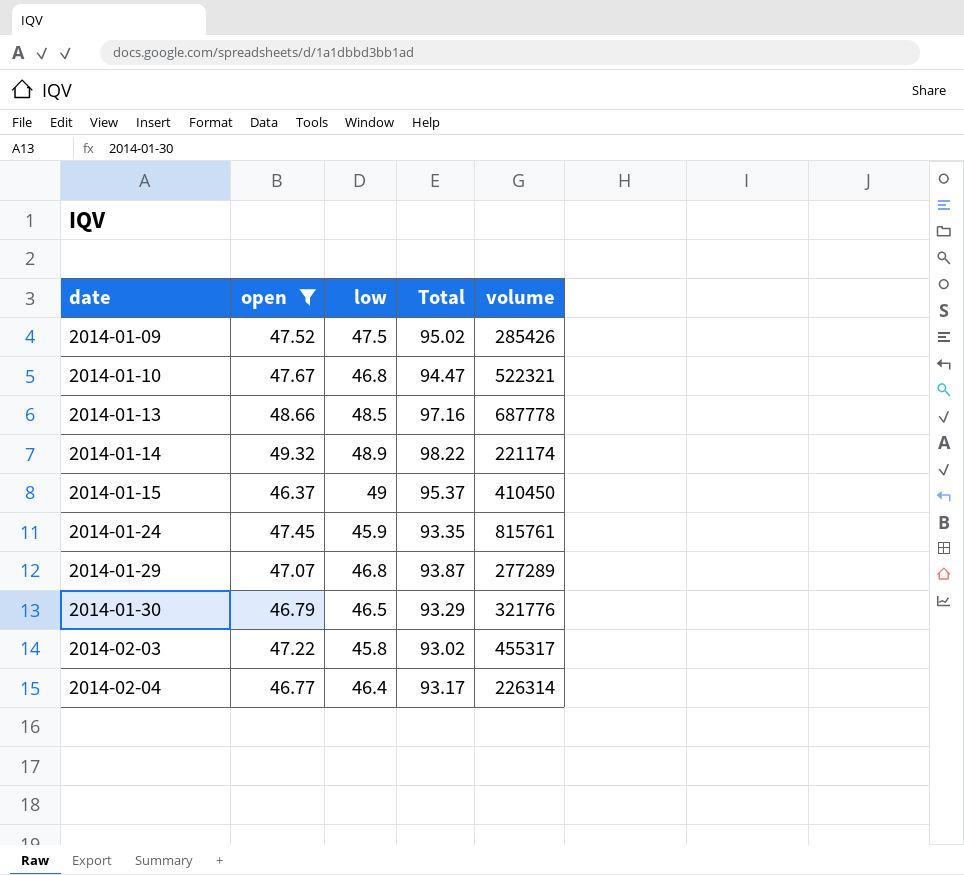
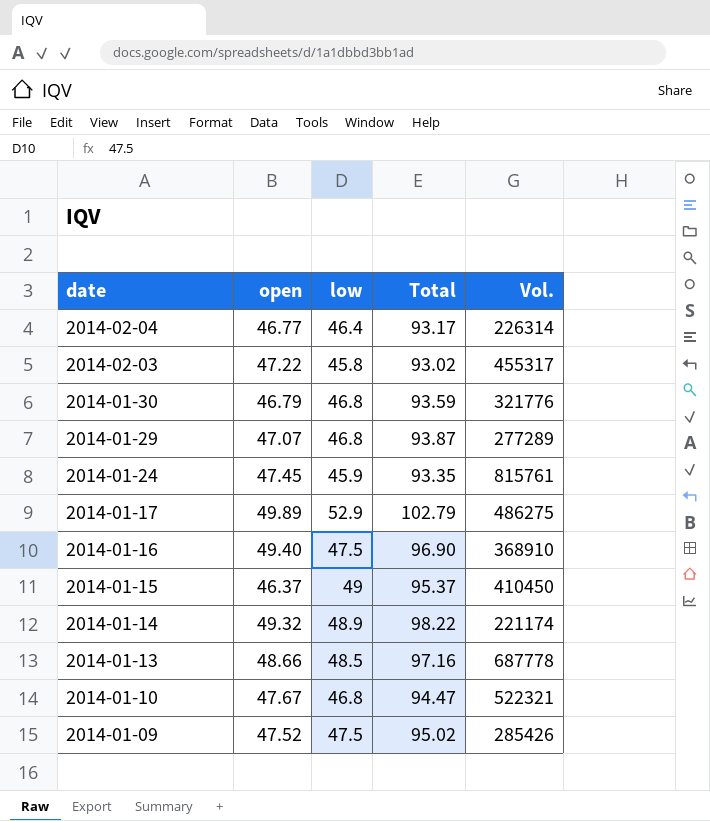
filter: open <= 49.32 -> none
row order: date ascending -> date descending
column name: volume -> Vol.
2014-01-30 | low: 46.5 -> 46.8
2014-01-30 | Total: 93.29 -> 93.59

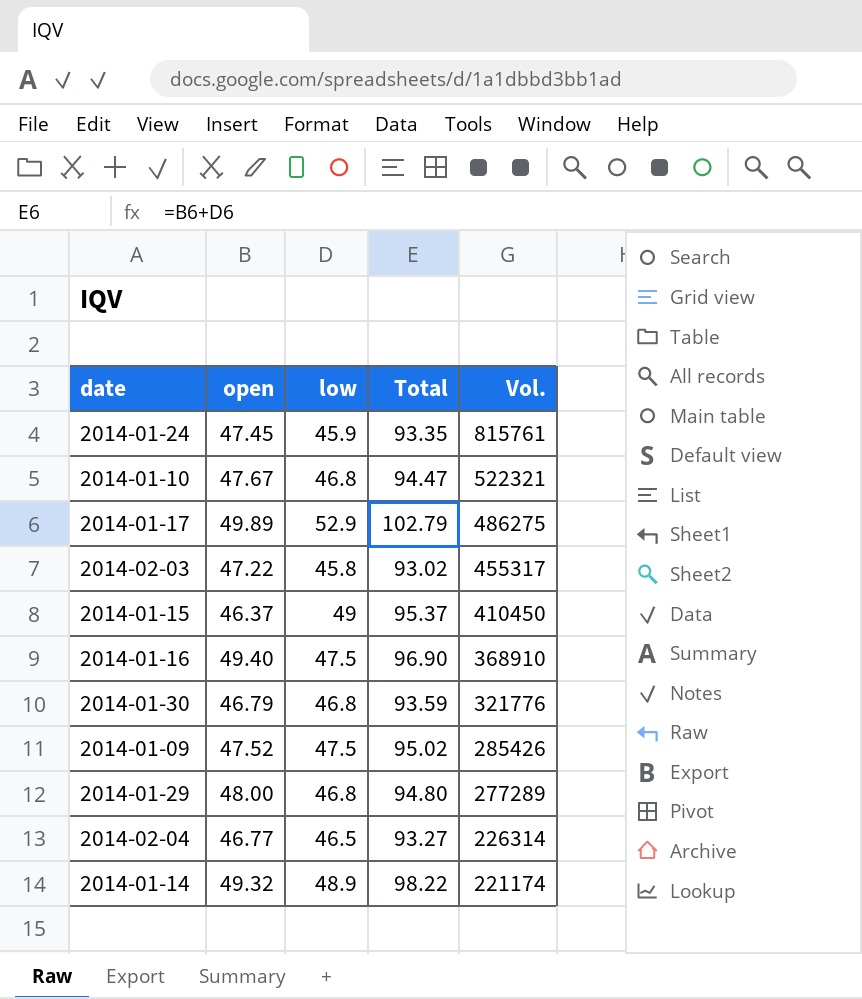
row order: date descending -> Vol. descending
row 2014-01-13: 48.66 | 48.5 | 97.16 | 687778 -> none
2014-01-29 | open: 47.07 -> 48.00
2014-01-29 | Total: 93.87 -> 94.80
2014-02-04 | low: 46.4 -> 46.5
2014-02-04 | Total: 93.17 -> 93.27

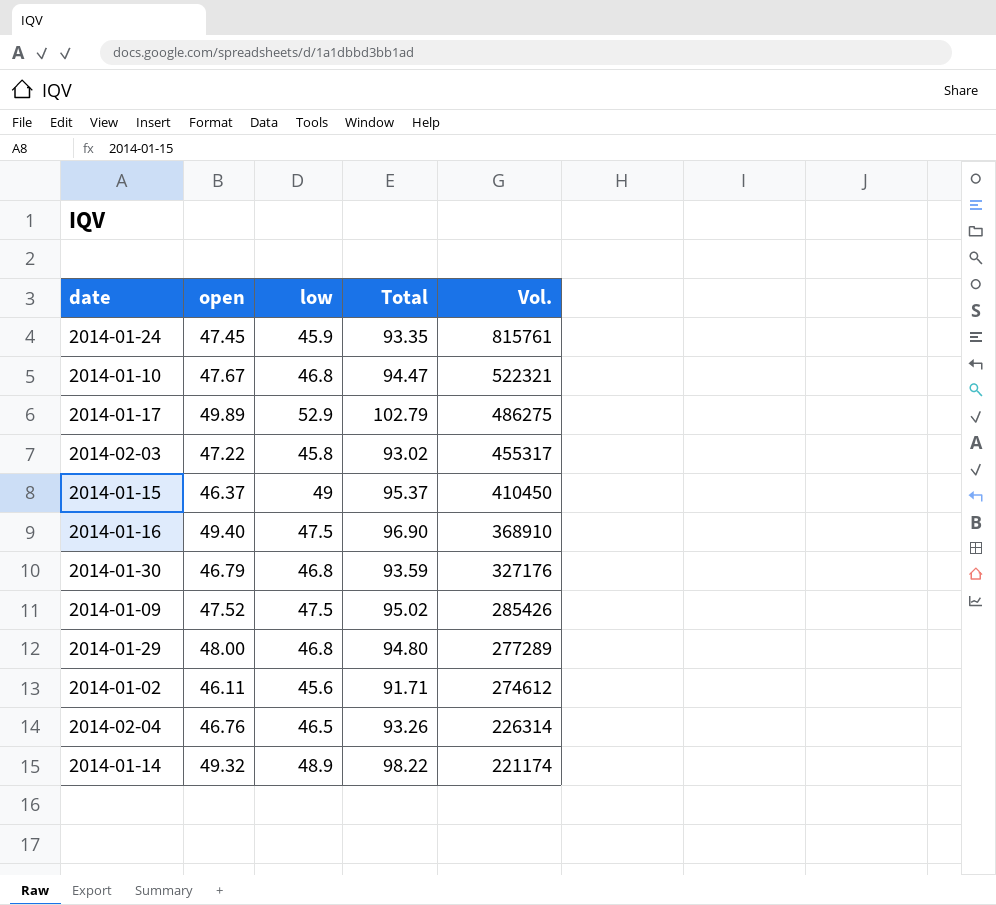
2014-01-30 | Vol.: 321776 -> 327176
row 2014-01-02: none -> 46.11 | 45.6 | 91.71 | 274612
2014-02-04 | open: 46.77 -> 46.76
2014-02-04 | Total: 93.27 -> 93.26

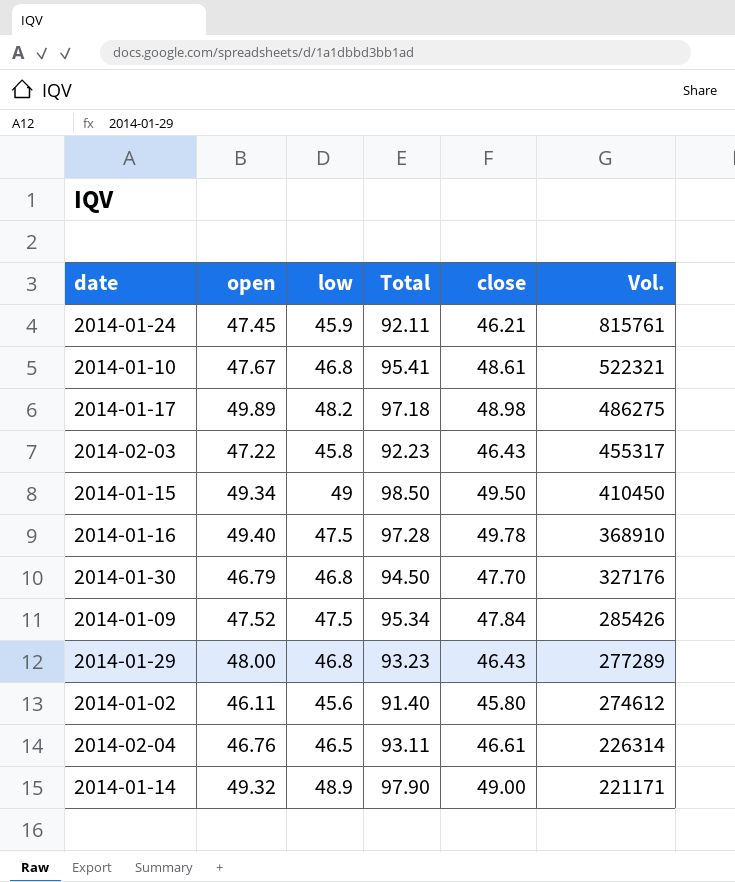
column Total | formula: [open] + [low] -> [low] + [close]
column close | position: none -> 5
2014-01-17 | low: 52.9 -> 48.2
2014-01-15 | open: 46.37 -> 49.34
2014-01-14 | Vol.: 221174 -> 221171

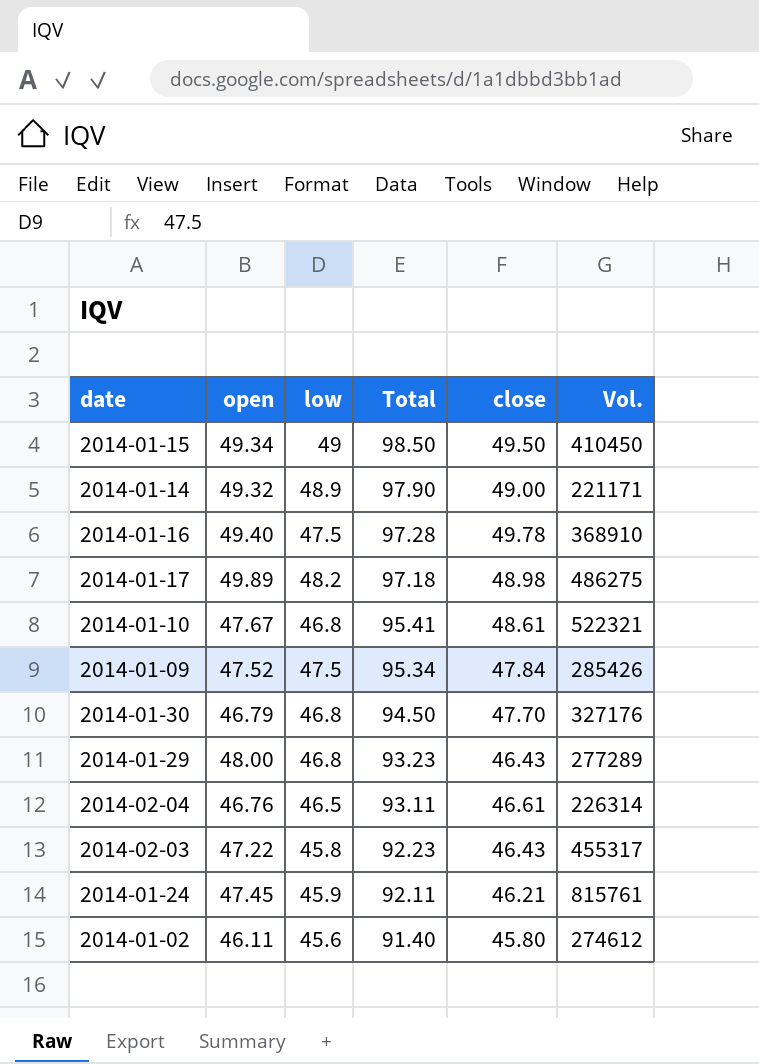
row order: Vol. descending -> Total descending

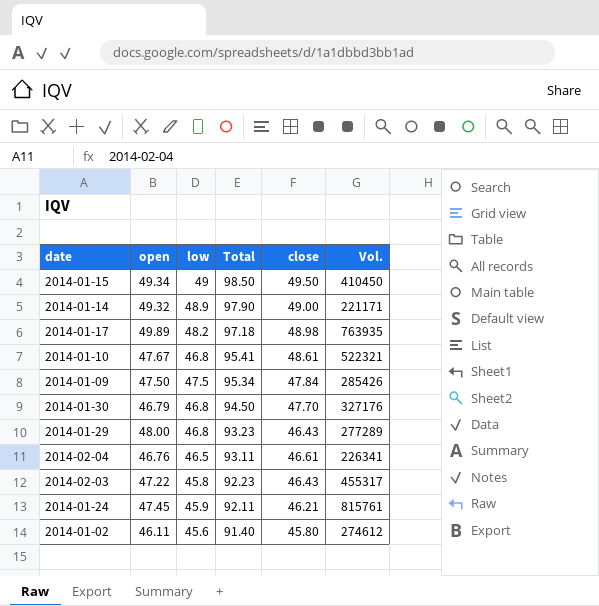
row 2014-01-16: 49.40 | 47.5 | 97.28 | 49.78 | 368910 -> none
2014-01-17 | Vol.: 486275 -> 763935
2014-01-09 | open: 47.52 -> 47.50
2014-02-04 | Vol.: 226314 -> 226341

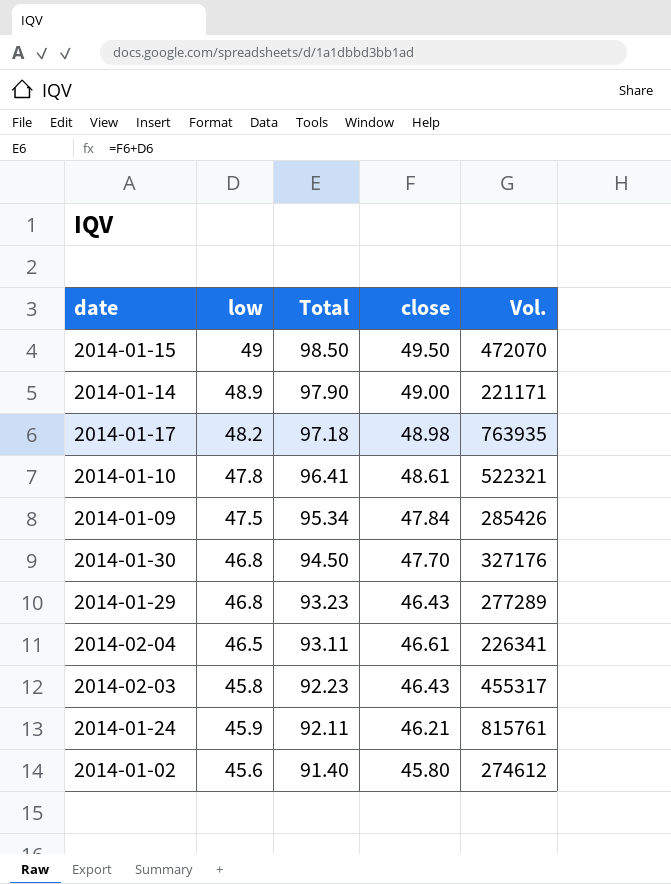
column open | position: 2 -> none
2014-01-15 | Vol.: 410450 -> 472070
2014-01-10 | low: 46.8 -> 47.8
2014-01-10 | Total: 95.41 -> 96.41

